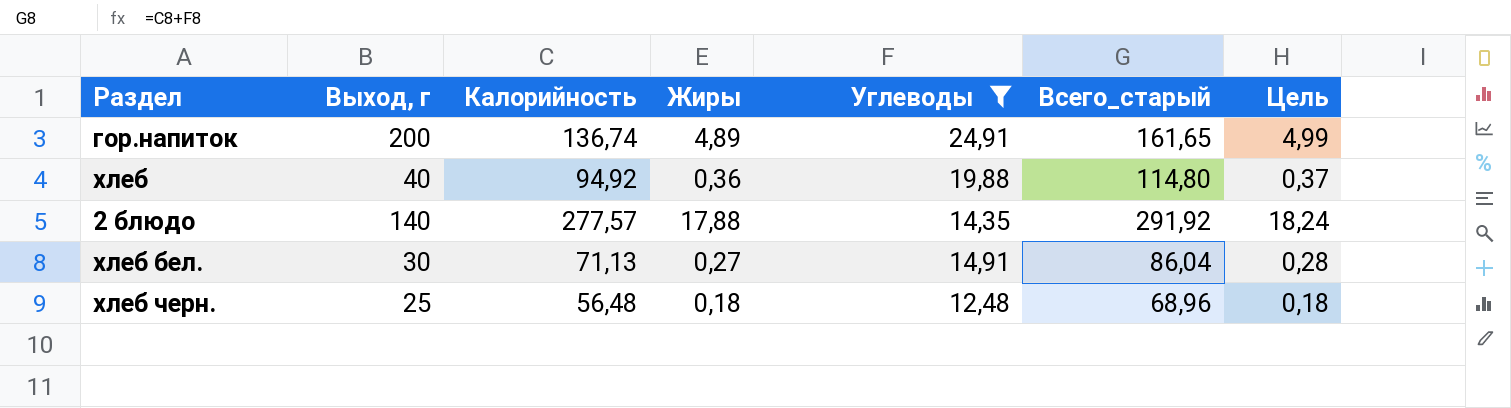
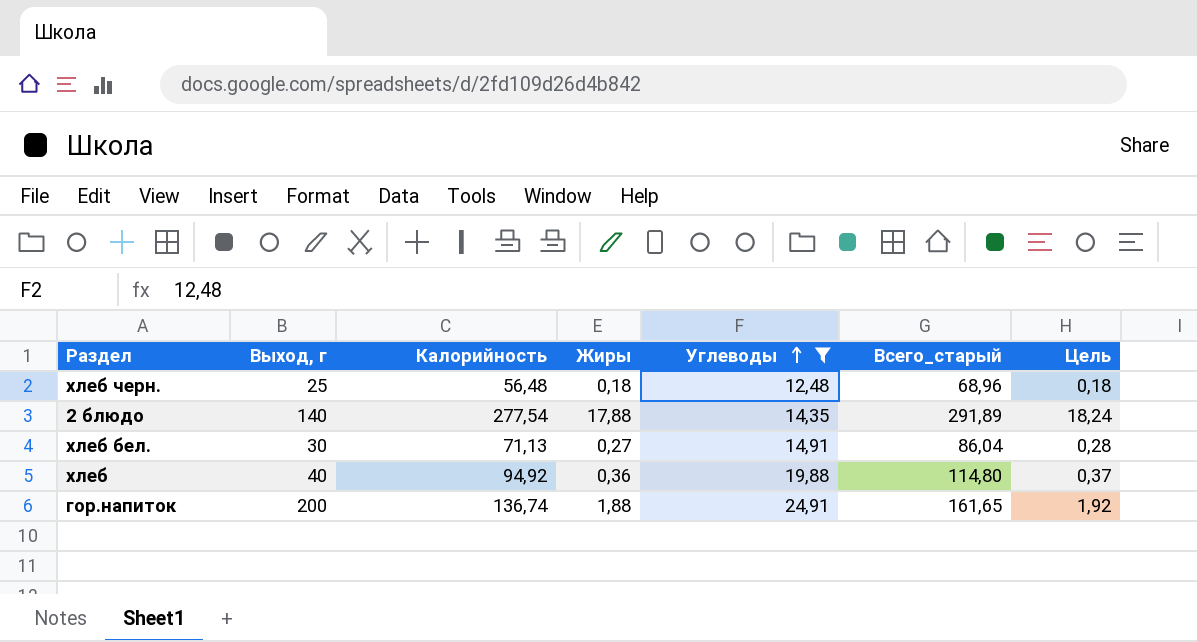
row order: none -> Углеводы ascending
2 блюдо | Калорийность: 277,57 -> 277,54
2 блюдо | Всего_старый: 291,92 -> 291,89
гор.напиток | Жиры: 4,89 -> 1,88
гор.напиток | Цель: 4,99 -> 1,92

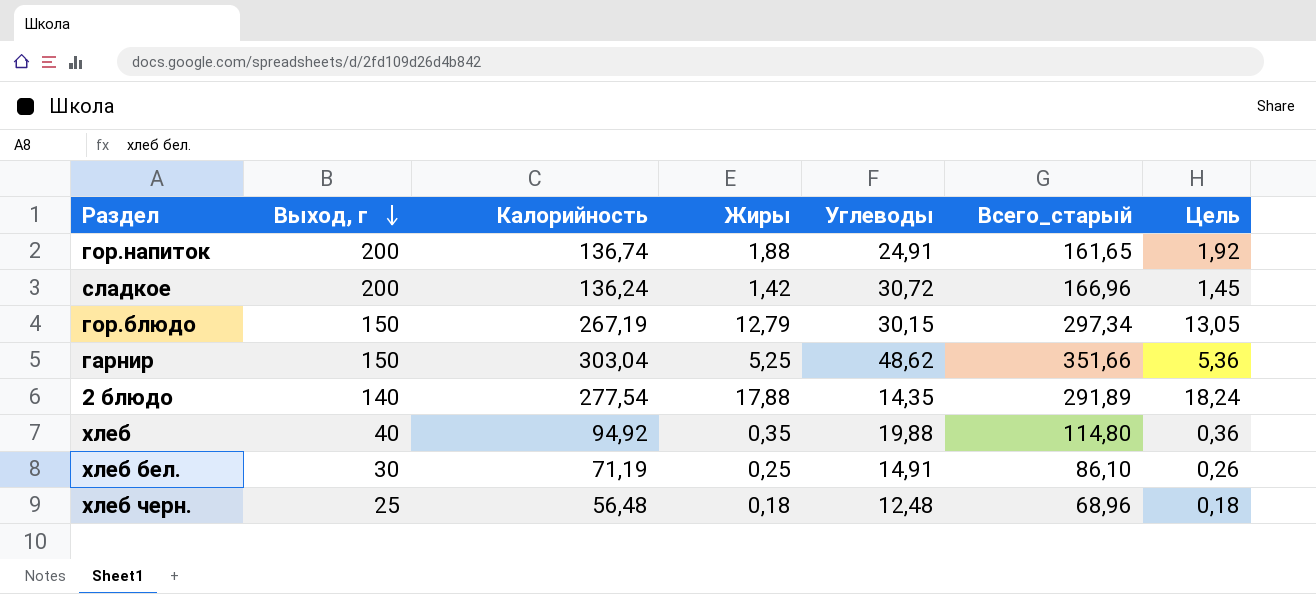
filter: Углеводы <= 24,91 -> none
row order: Углеводы ascending -> Выход, г descending
хлеб | Жиры: 0,36 -> 0,35
хлеб | Цель: 0,37 -> 0,36
хлеб бел. | Калорийность: 71,13 -> 71,19
хлеб бел. | Жиры: 0,27 -> 0,25
хлеб бел. | Всего_старый: 86,04 -> 86,10
хлеб бел. | Цель: 0,28 -> 0,26

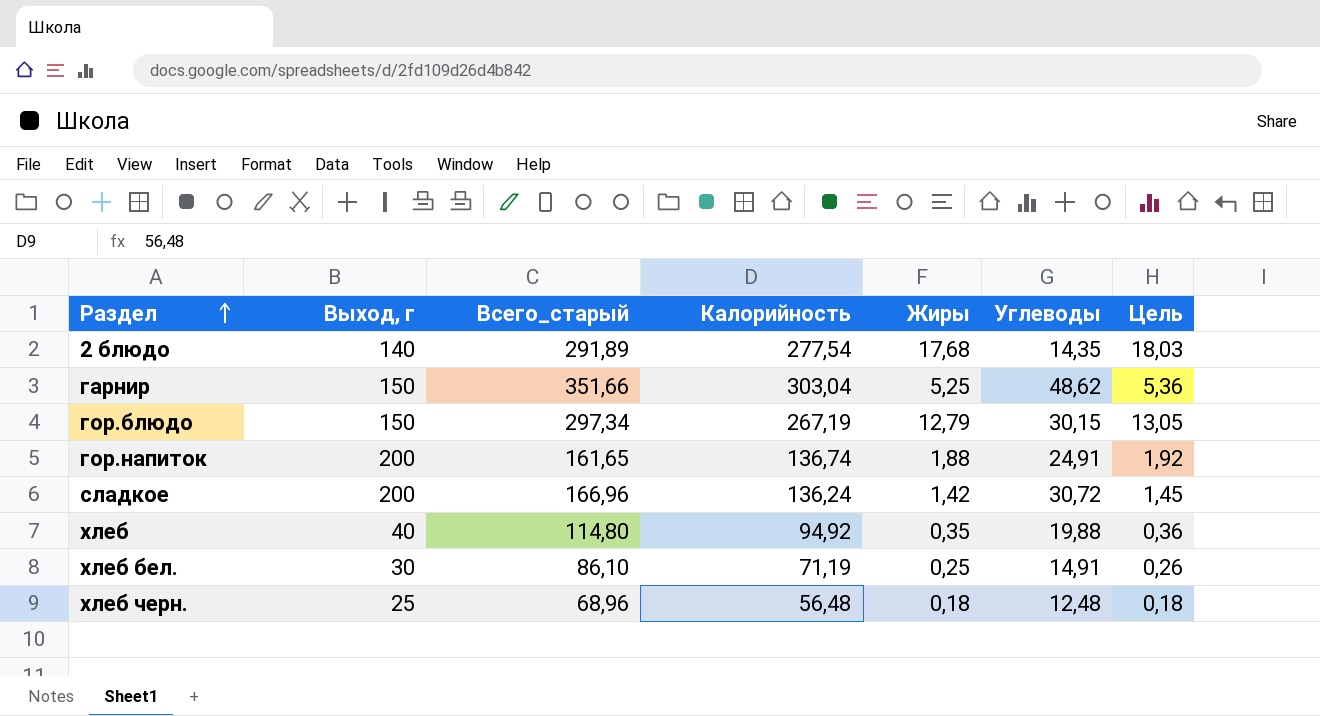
row order: Выход, г descending -> Раздел ascending
column Всего_старый | position: 6 -> 3
2 блюдо | Жиры: 17,88 -> 17,68
2 блюдо | Цель: 18,24 -> 18,03

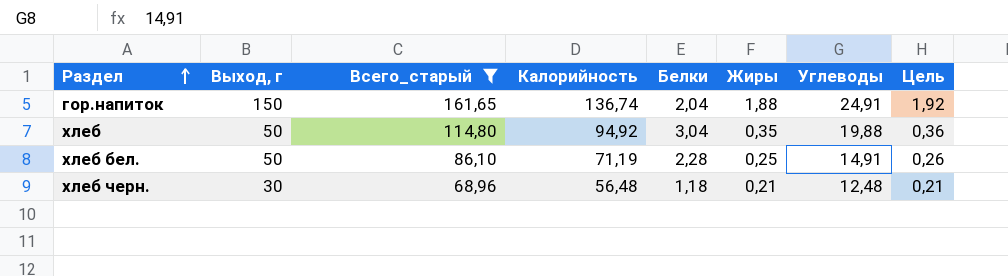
filter: none -> Всего_старый <= 161,65
column Белки | position: none -> 5
гор.напиток | Выход, г: 200 -> 150
хлеб | Выход, г: 40 -> 50
хлеб бел. | Выход, г: 30 -> 50
хлеб черн. | Выход, г: 25 -> 30
хлеб черн. | Жиры: 0,18 -> 0,21
хлеб черн. | Цель: 0,18 -> 0,21

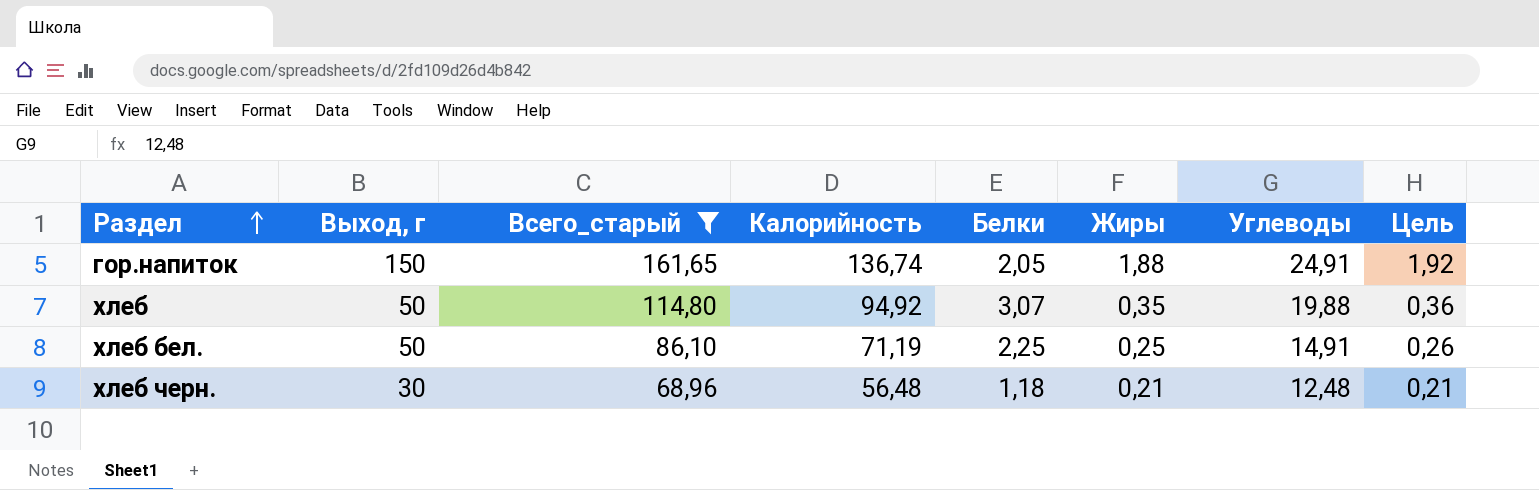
гор.напиток | Белки: 2,04 -> 2,05
хлеб | Белки: 3,04 -> 3,07
хлеб бел. | Белки: 2,28 -> 2,25

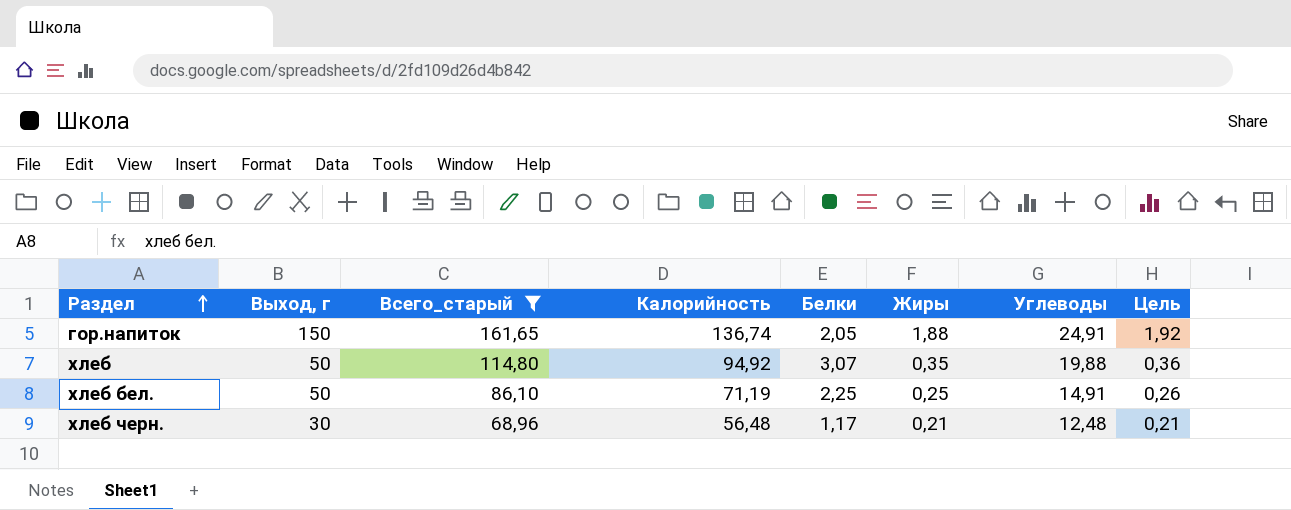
хлеб черн. | Белки: 1,18 -> 1,17

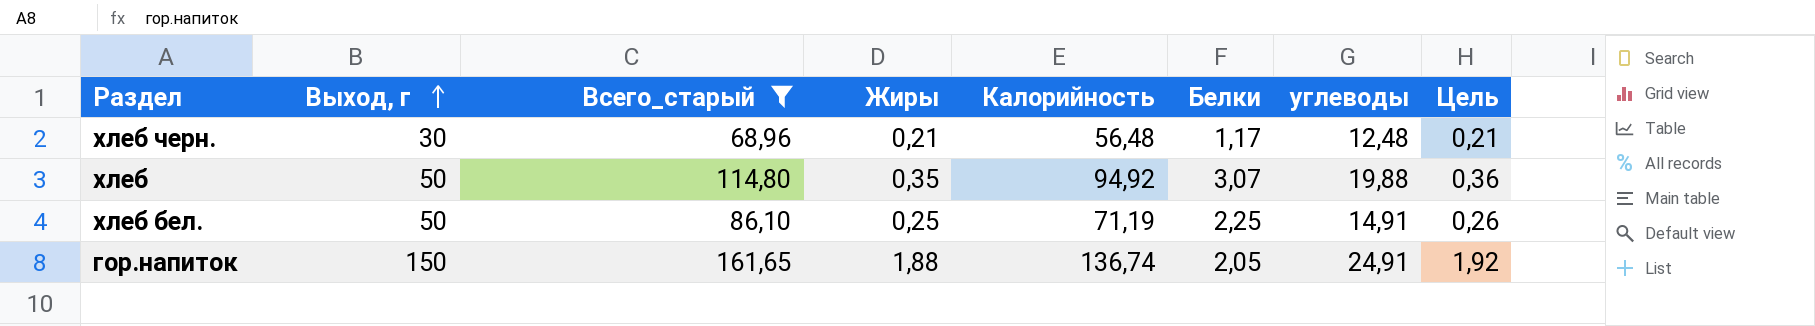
row order: Раздел ascending -> Выход, г ascending
column Жиры | position: 6 -> 4
column name: Углеводы -> углеводы

